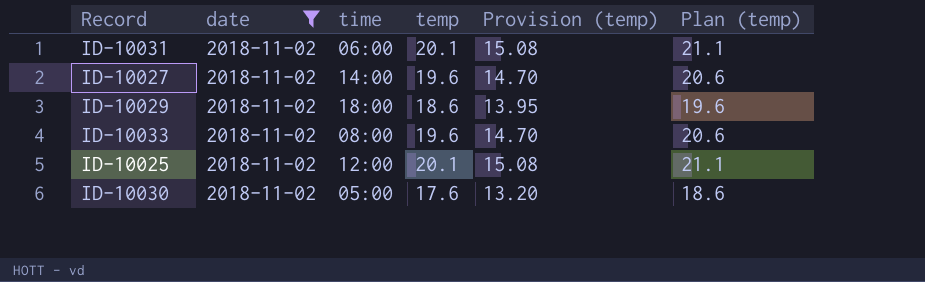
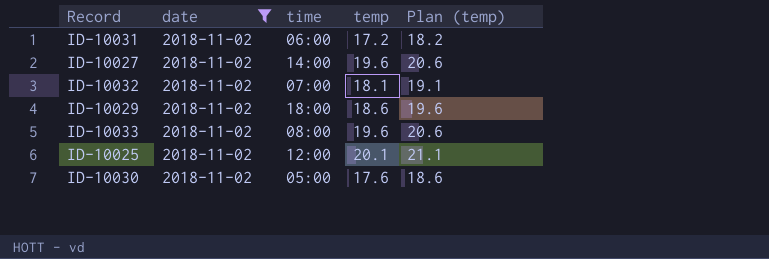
column Provision (temp) | formula: [temp] * 0.75 -> none
ID-10031 | temp: 20.1 -> 17.2
ID-10031 | Plan (temp): 21.1 -> 18.2
row ID-10032: none -> 2018-11-02 | 07:00 | 18.1 | 19.1

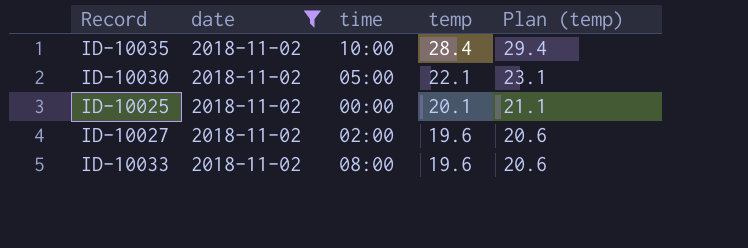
row order: none -> temp descending
row ID-10031: 2018-11-02 | 06:00 | 17.2 | 18.2 -> none
row ID-10032: 2018-11-02 | 07:00 | 18.1 | 19.1 -> none
row ID-10029: 2018-11-02 | 18:00 | 18.6 | 19.6 -> none
row ID-10035: none -> 2018-11-02 | 10:00 | 28.4 | 29.4
ID-10030 | temp: 17.6 -> 22.1
ID-10030 | Plan (temp): 18.6 -> 23.1
ID-10025 | time: 12:00 -> 00:00
ID-10027 | time: 14:00 -> 02:00

